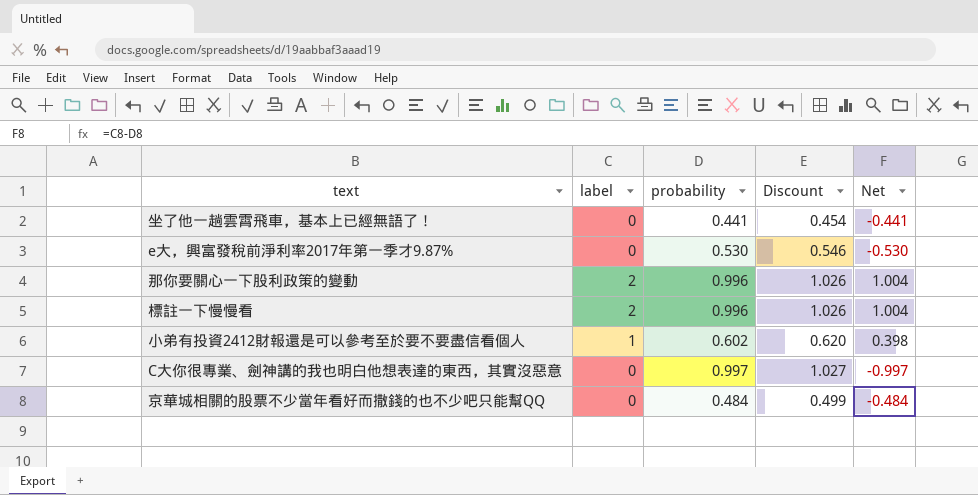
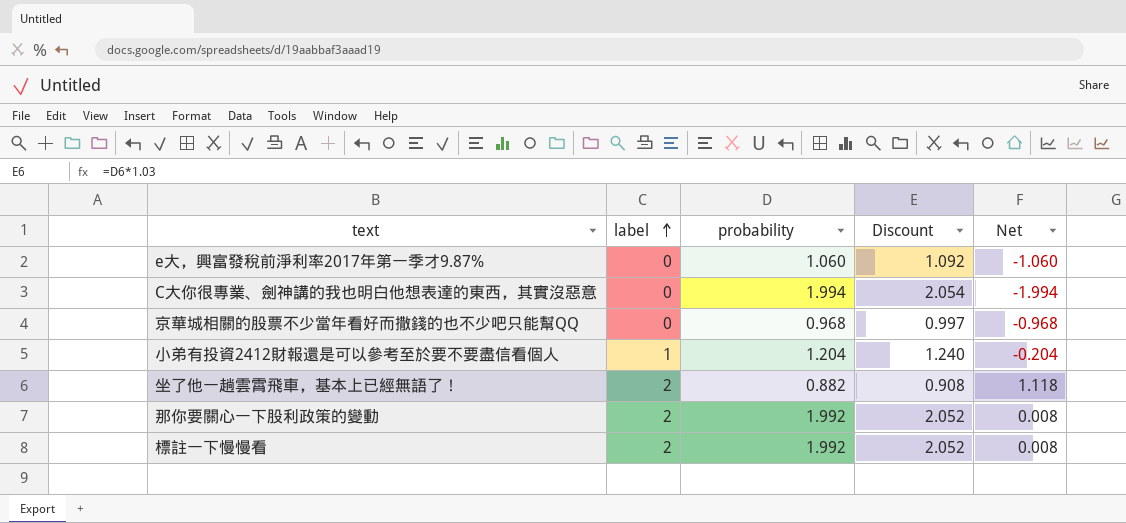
row order: none -> label ascending
e大，興富發稅前淨利率2017年第一季才9.87% | probability: 0.530 -> 1.060
e大，興富發稅前淨利率2017年第一季才9.87% | Discount: 0.546 -> 1.092
e大，興富發稅前淨利率2017年第一季才9.87% | Net: -0.530 -> -1.060
C大你很專業、劍神講的我也明白他想表達的東西，其實沒惡意 | probability: 0.997 -> 1.994
C大你很專業、劍神講的我也明白他想表達的東西，其實沒惡意 | Discount: 1.027 -> 2.054
C大你很專業、劍神講的我也明白他想表達的東西，其實沒惡意 | Net: -0.997 -> -1.994
京華城相關的股票不少當年看好而撒錢的也不少吧只能幫QQ | probability: 0.484 -> 0.968
京華城相關的股票不少當年看好而撒錢的也不少吧只能幫QQ | Discount: 0.499 -> 0.997
京華城相關的股票不少當年看好而撒錢的也不少吧只能幫QQ | Net: -0.484 -> -0.968
小弟有投資2412財報還是可以參考至於要不要盡信看個人 | probability: 0.602 -> 1.204
小弟有投資2412財報還是可以參考至於要不要盡信看個人 | Discount: 0.620 -> 1.240
小弟有投資2412財報還是可以參考至於要不要盡信看個人 | Net: 0.398 -> -0.204
坐了他一趟雲霄飛車，基本上已經無語了！ | label: 0 -> 2
坐了他一趟雲霄飛車，基本上已經無語了！ | probability: 0.441 -> 0.882
坐了他一趟雲霄飛車，基本上已經無語了！ | Discount: 0.454 -> 0.908
坐了他一趟雲霄飛車，基本上已經無語了！ | Net: -0.441 -> 1.118
那你要關心一下股利政策的變動 | probability: 0.996 -> 1.992
那你要關心一下股利政策的變動 | Discount: 1.026 -> 2.052
那你要關心一下股利政策的變動 | Net: 1.004 -> 0.008
標註一下慢慢看 | probability: 0.996 -> 1.992
標註一下慢慢看 | Discount: 1.026 -> 2.052
標註一下慢慢看 | Net: 1.004 -> 0.008

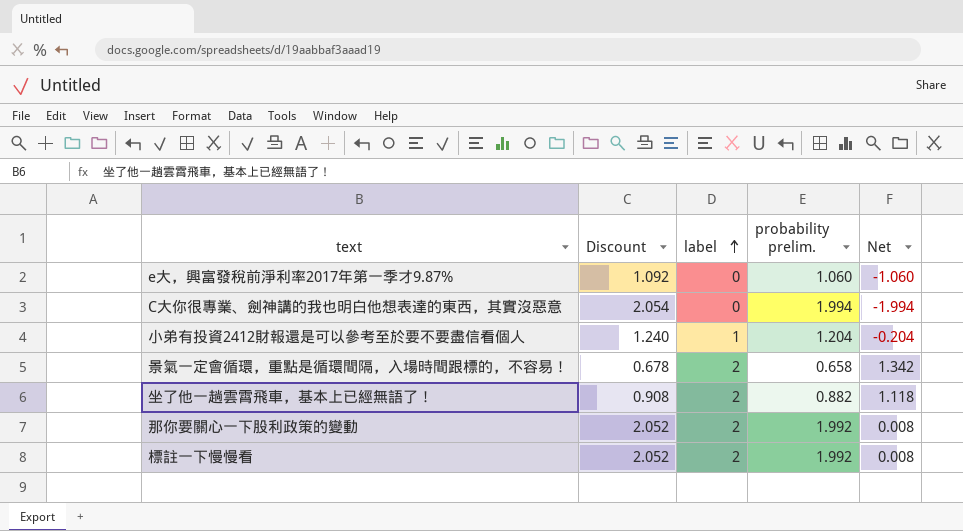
column Discount | position: 4 -> 2
column name: probability -> probability prelim.
row 京華城相關的股票不少當年看好而撒錢的也不少吧只能幫QQ: 0 | 0.968 | 0.997 | -0.968 -> none
row 景氣一定會循環，重點是循環間隔，入場時間跟標的，不容易！: none -> 0.678 | 2 | 0.658 | 1.342

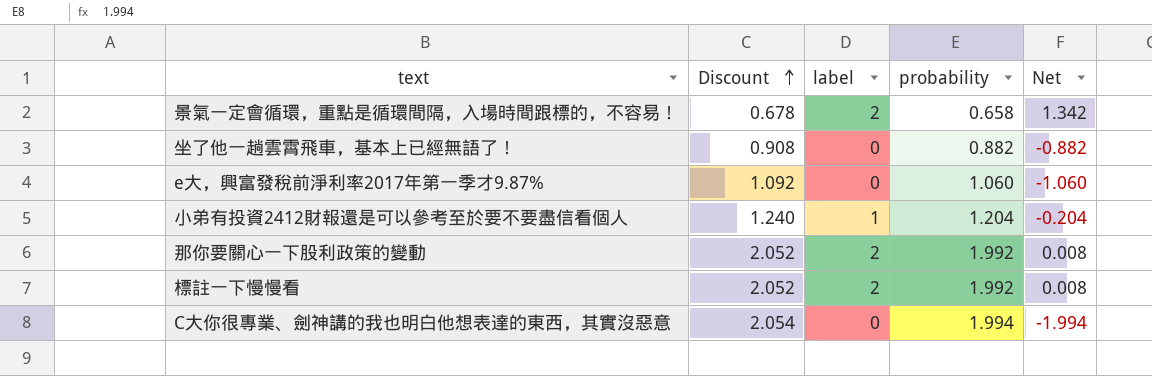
row order: label ascending -> Discount ascending
column name: probability prelim. -> probability
坐了他一趟雲霄飛車，基本上已經無語了！ | label: 2 -> 0
坐了他一趟雲霄飛車，基本上已經無語了！ | Net: 1.118 -> -0.882

